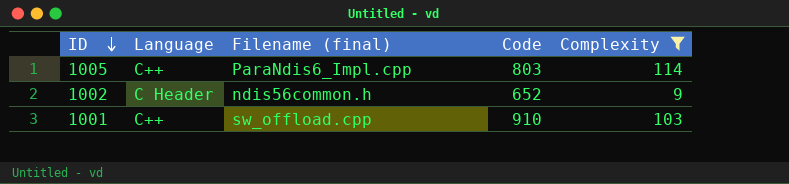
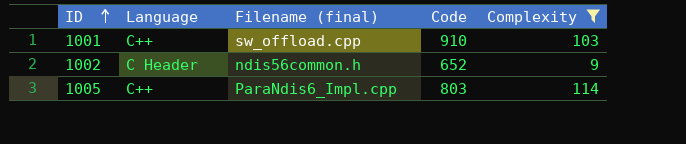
row order: ID descending -> ID ascending

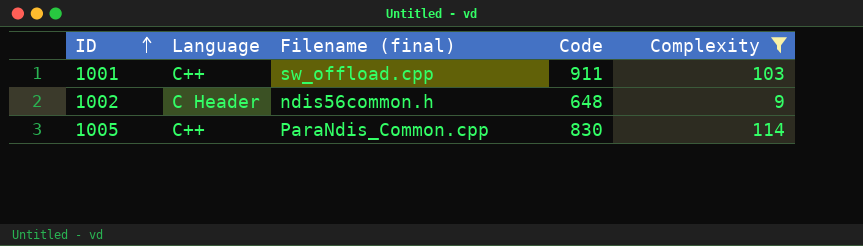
1001 | Code: 910 -> 911
1002 | Code: 652 -> 648
1005 | Filename (final): ParaNdis6_Impl.cpp -> ParaNdis_Common.cpp
1005 | Code: 803 -> 830

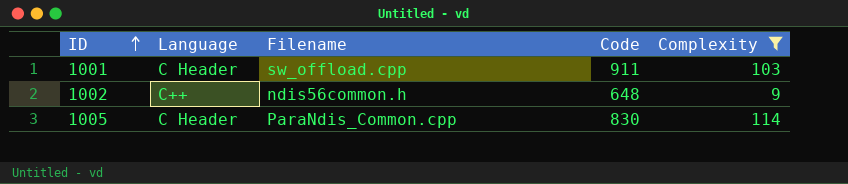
column name: Filename (final) -> Filename
1001 | Language: C++ -> C Header
1002 | Language: C Header -> C++
1005 | Language: C++ -> C Header

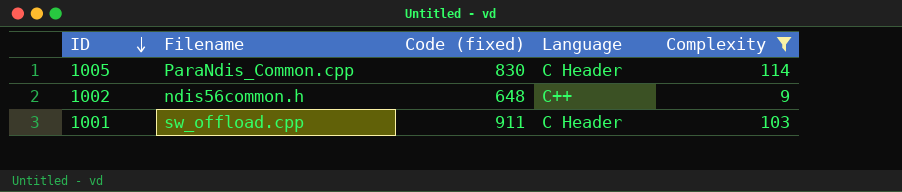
row order: ID ascending -> ID descending
column name: Code -> Code (fixed)
column Language | position: 2 -> 4

